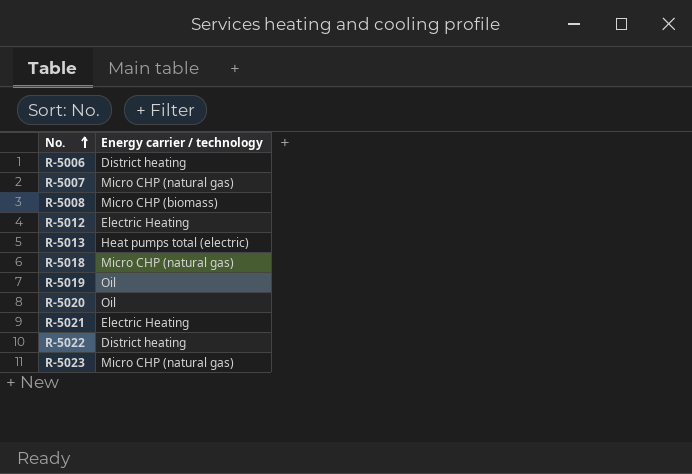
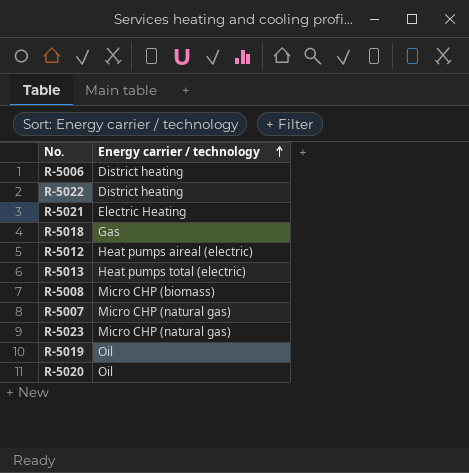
row order: No. ascending -> Energy carrier / technology ascending
R-5018 | Energy carrier / technology: Micro CHP (natural gas) -> Gas
R-5012 | Energy carrier / technology: Electric Heating -> Heat pumps aireal (electric)

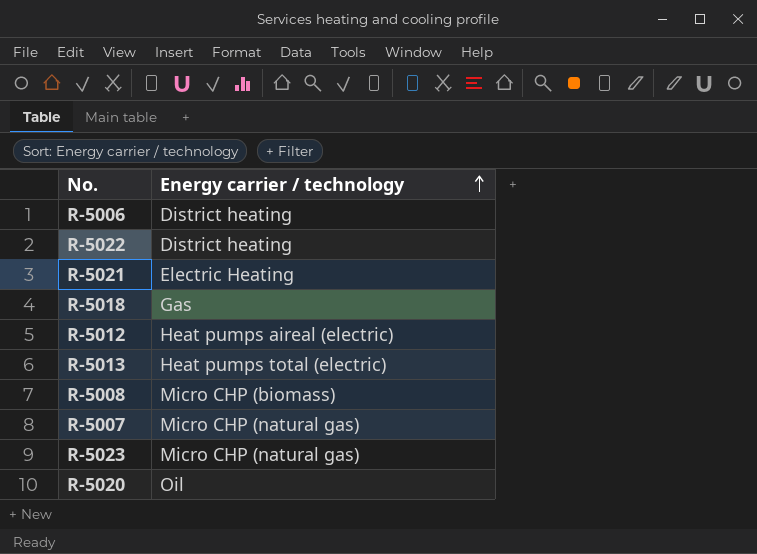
row R-5019: Oil -> none

